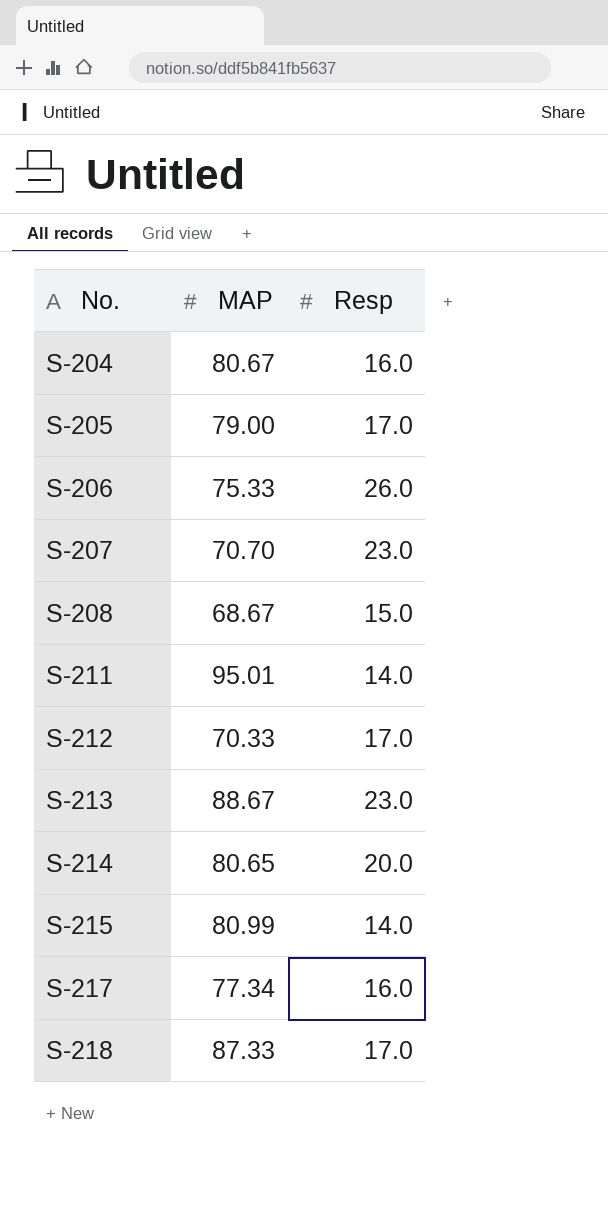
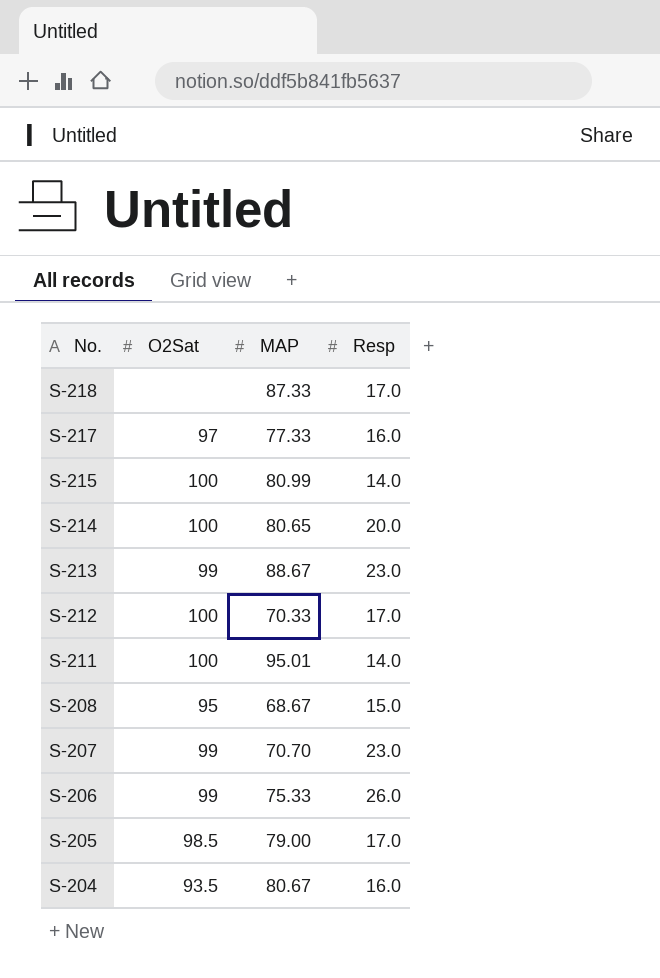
row order: No. ascending -> No. descending
column O2Sat | position: none -> 2
S-217 | MAP: 77.34 -> 77.33

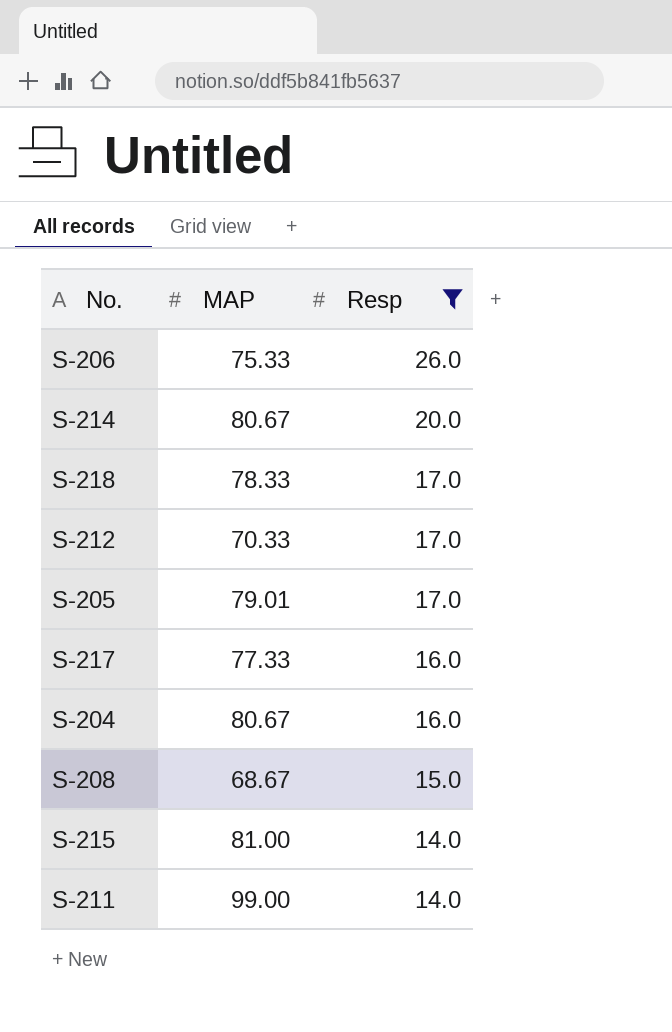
filter: none -> Resp != 23.0
row order: No. descending -> Resp descending
column O2Sat | position: 2 -> none
S-214 | MAP: 80.65 -> 80.67
S-218 | MAP: 87.33 -> 78.33
S-205 | MAP: 79.00 -> 79.01
S-215 | MAP: 80.99 -> 81.00
S-211 | MAP: 95.01 -> 99.00

